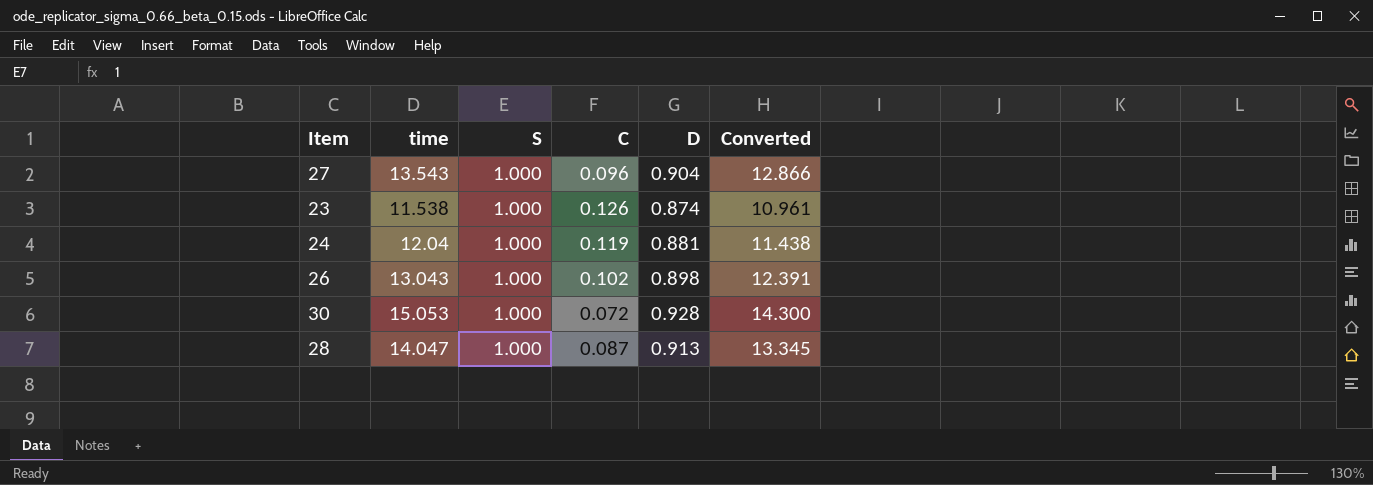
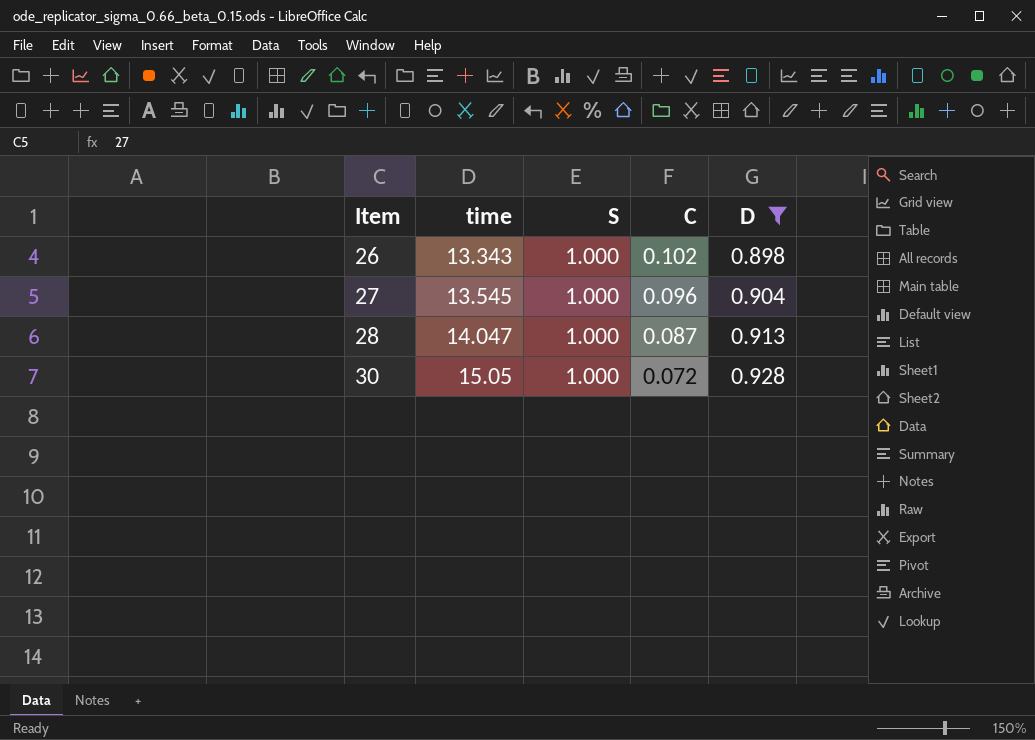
filter: none -> D >= 0.898
row order: none -> Item ascending
column Converted | formula: [time] * 0.95 -> none
26 | time: 13.043 -> 13.343
27 | time: 13.543 -> 13.545
30 | time: 15.053 -> 15.05

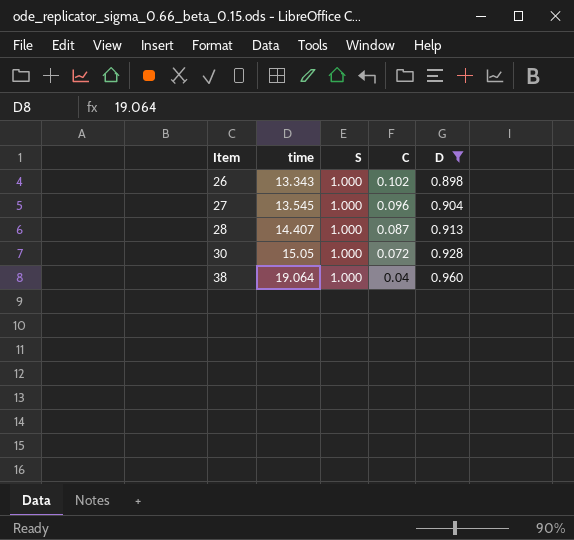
28 | time: 14.047 -> 14.407
row 38: none -> 19.064 | 1.000 | 0.04 | 0.960

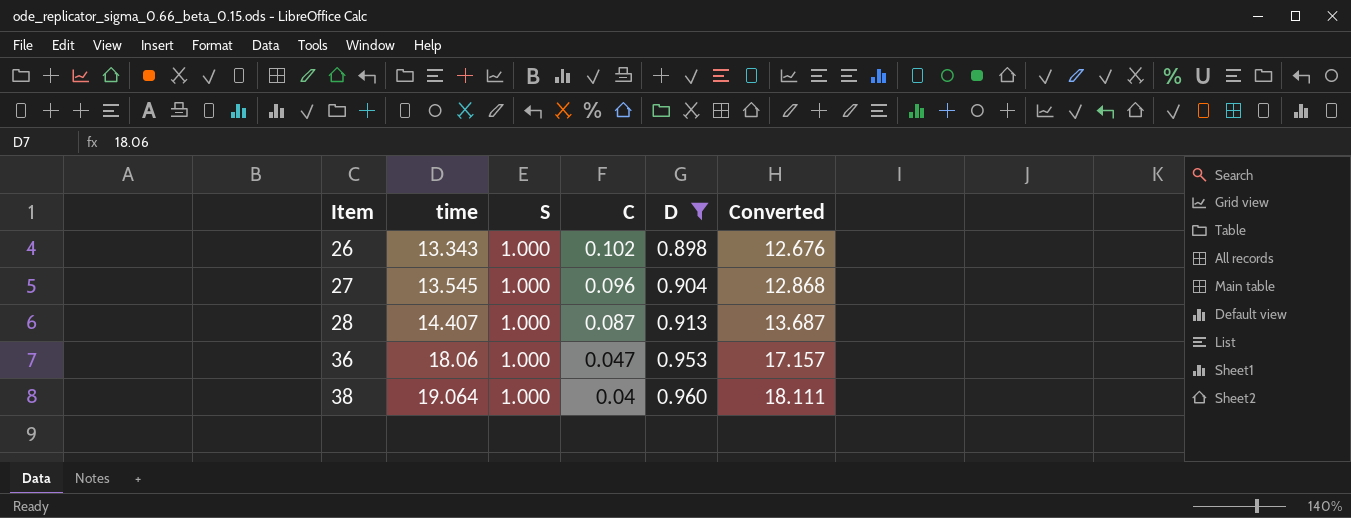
column Converted | formula: none -> [time] * 0.95
row 30: 15.05 | 1.000 | 0.072 | 0.928 -> none
row 36: none -> 18.06 | 1.000 | 0.047 | 0.953 | 17.157

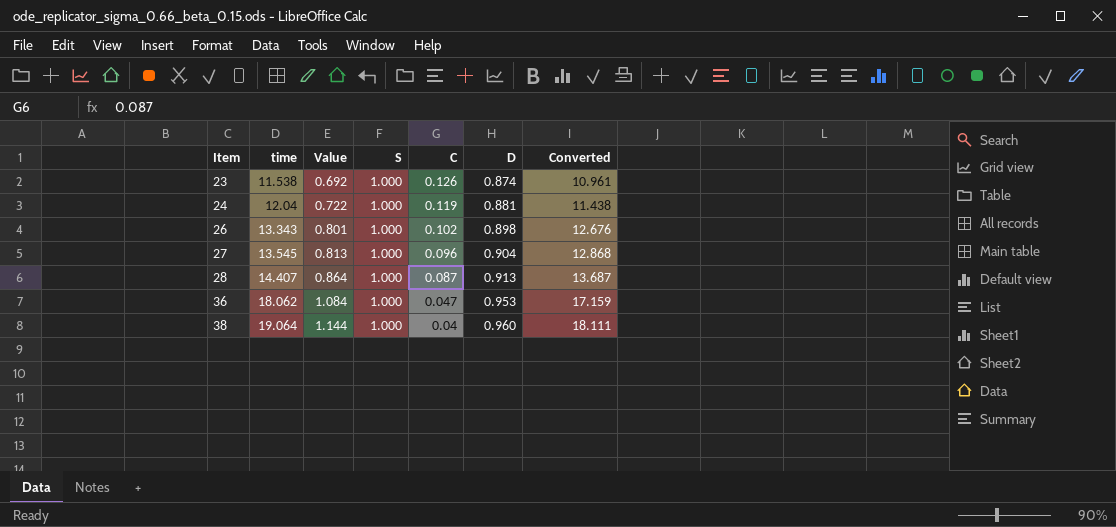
filter: D >= 0.898 -> none
column Value | formula: none -> [time] * 0.06
36 | time: 18.06 -> 18.062
36 | Converted: 17.157 -> 17.159

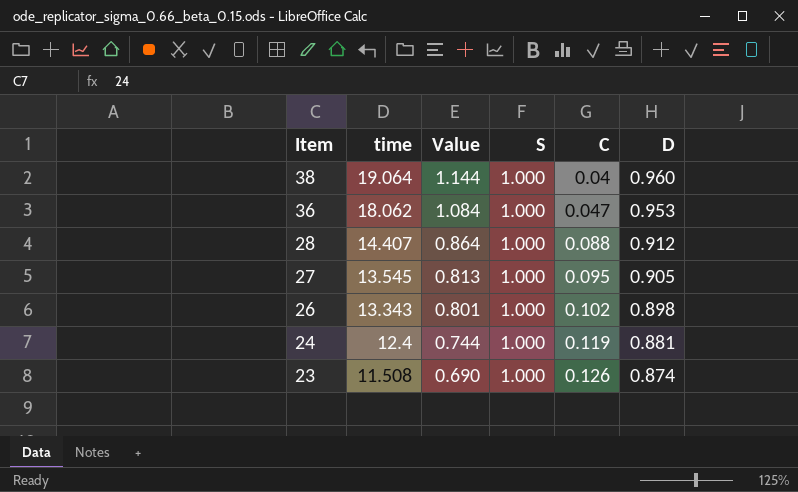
row order: Item ascending -> Item descending
column Converted | formula: [time] * 0.95 -> none
28 | C: 0.087 -> 0.088
28 | D: 0.913 -> 0.912
27 | C: 0.096 -> 0.095
27 | D: 0.904 -> 0.905
24 | time: 12.04 -> 12.4
24 | Value: 0.722 -> 0.744
23 | time: 11.538 -> 11.508
23 | Value: 0.692 -> 0.690

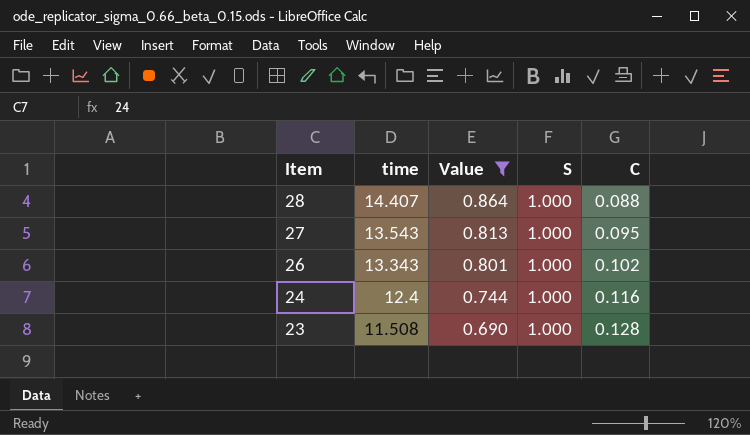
filter: none -> Value <= 0.864
column D | formula: [S] - [C] -> none
27 | time: 13.545 -> 13.543
24 | C: 0.119 -> 0.116
23 | C: 0.126 -> 0.128

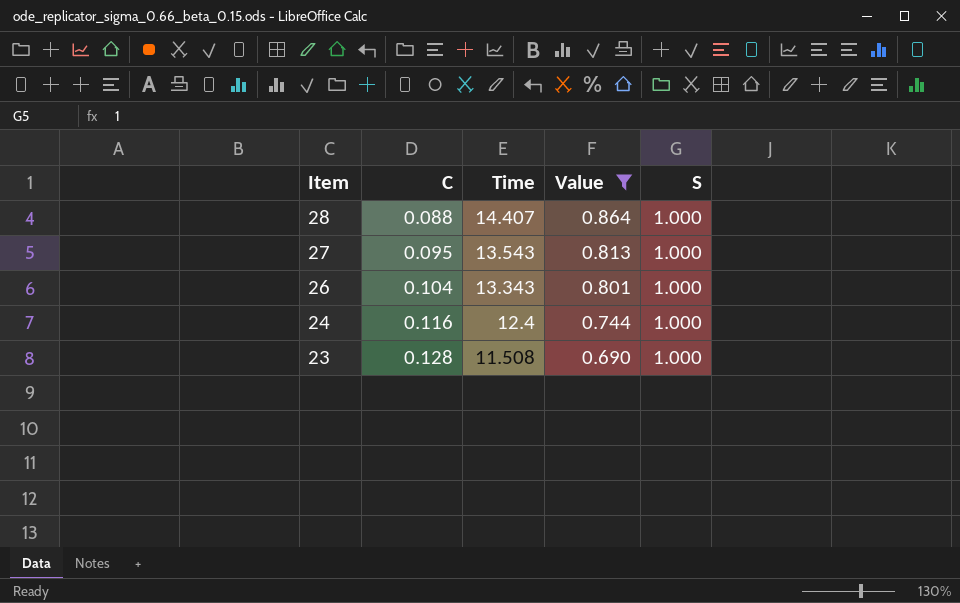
column C | position: 5 -> 2
column name: time -> Time
26 | C: 0.102 -> 0.104

